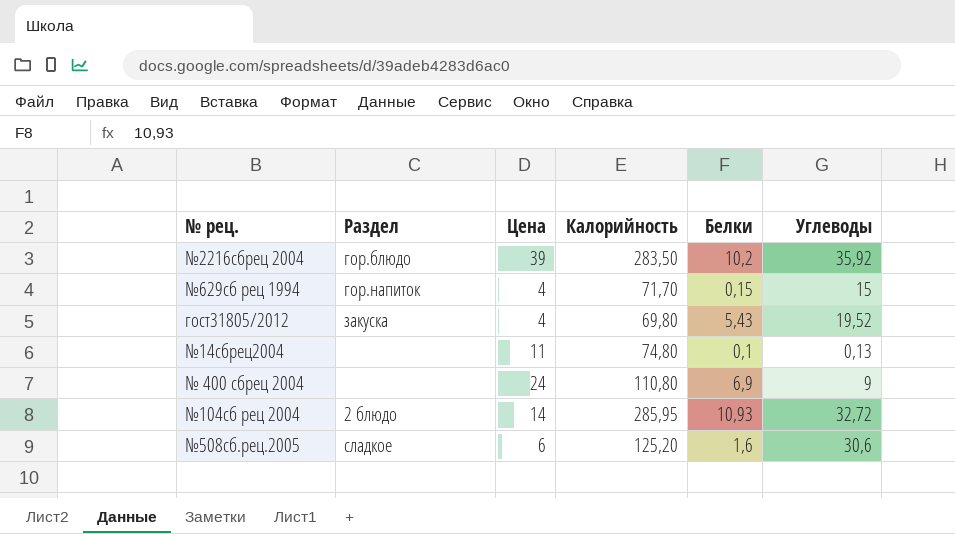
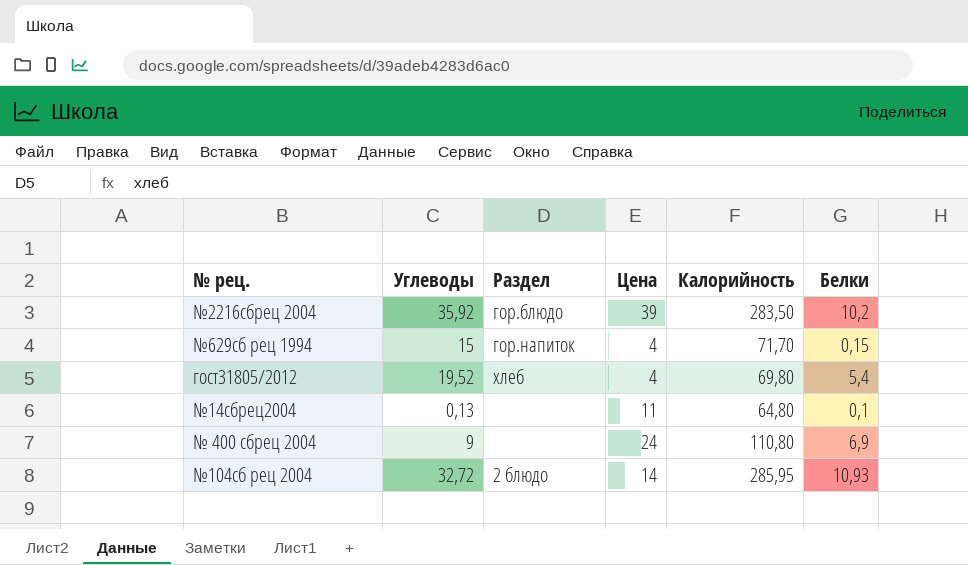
column Углеводы | position: 6 -> 2
row №508сб.рец.2005: сладкое | 6 | 125,20 | 1,6 | 30,6 -> none
гост31805/2012 | Раздел: закуска -> хлеб
гост31805/2012 | Белки: 5,43 -> 5,4
№14сбрец2004 | Калорийность: 74,80 -> 64,80

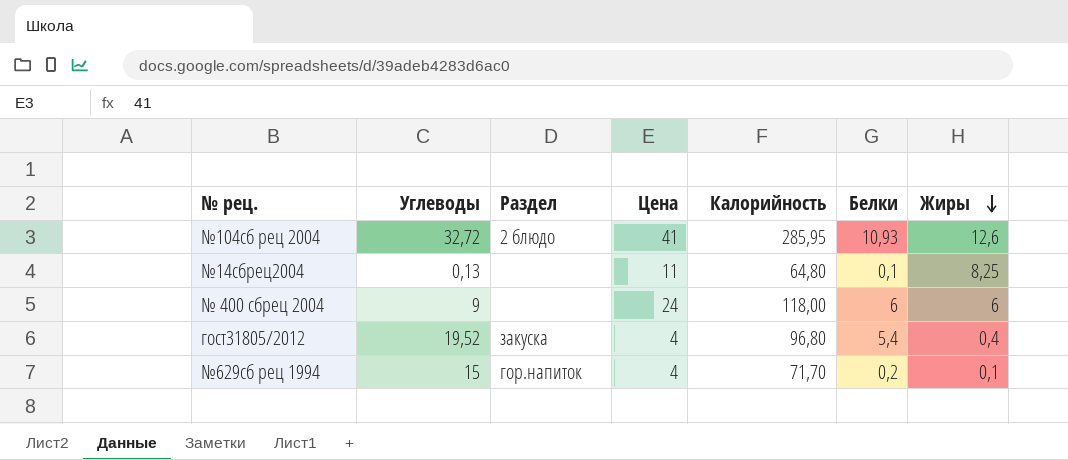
row order: none -> Жиры descending
column Жиры | position: none -> 7
row №2216сбрец 2004: 35,92 | гор.блюдо | 39 | 283,50 | 10,2 -> none
№104сб рец 2004 | Цена: 14 -> 41
№ 400 сбрец 2004 | Калорийность: 110,80 -> 118,00
№ 400 сбрец 2004 | Белки: 6,9 -> 6
гост31805/2012 | Раздел: хлеб -> закуска
гост31805/2012 | Калорийность: 69,80 -> 96,80
№629сб рец 1994 | Белки: 0,15 -> 0,2

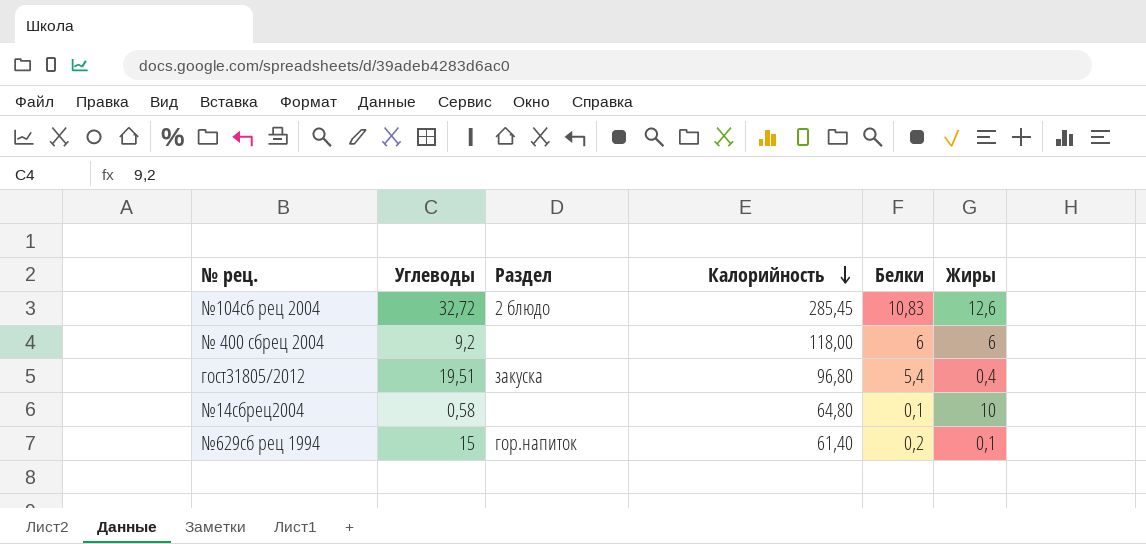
row order: Жиры descending -> Калорийность descending
column Цена | position: 4 -> none
№104сб рец 2004 | Калорийность: 285,95 -> 285,45
№104сб рец 2004 | Белки: 10,93 -> 10,83
№ 400 сбрец 2004 | Углеводы: 9 -> 9,2
гост31805/2012 | Углеводы: 19,52 -> 19,51
№14сбрец2004 | Углеводы: 0,13 -> 0,58
№14сбрец2004 | Жиры: 8,25 -> 10
№629сб рец 1994 | Калорийность: 71,70 -> 61,40

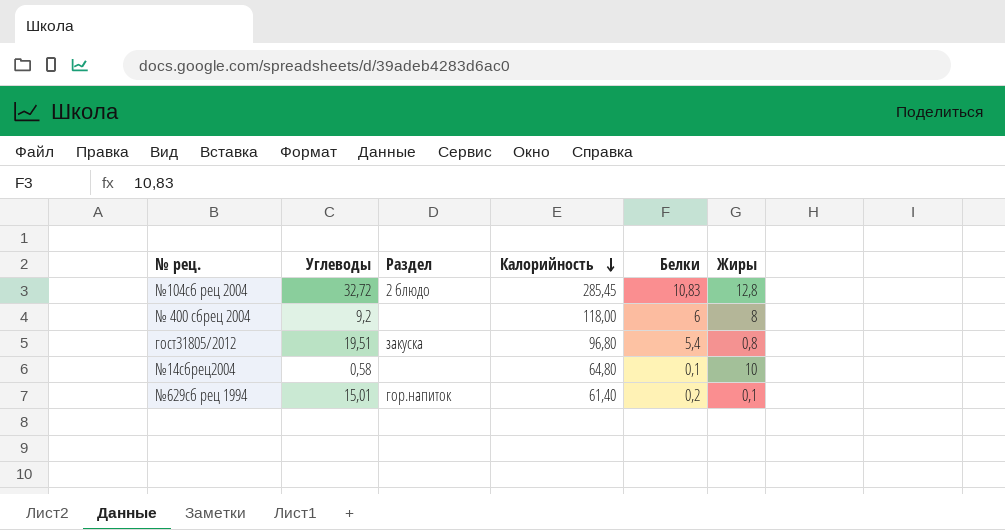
№104сб рец 2004 | Жиры: 12,6 -> 12,8
№ 400 сбрец 2004 | Жиры: 6 -> 8
гост31805/2012 | Жиры: 0,4 -> 0,8
№629сб рец 1994 | Углеводы: 15 -> 15,01

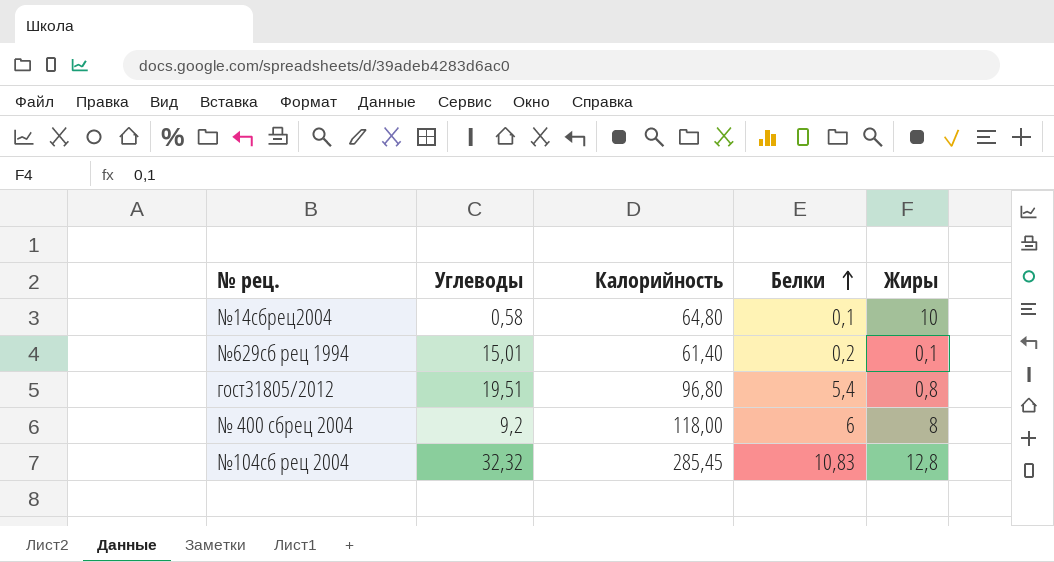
row order: Калорийность descending -> Белки ascending
column Раздел | position: 3 -> none
№104сб рец 2004 | Углеводы: 32,72 -> 32,32

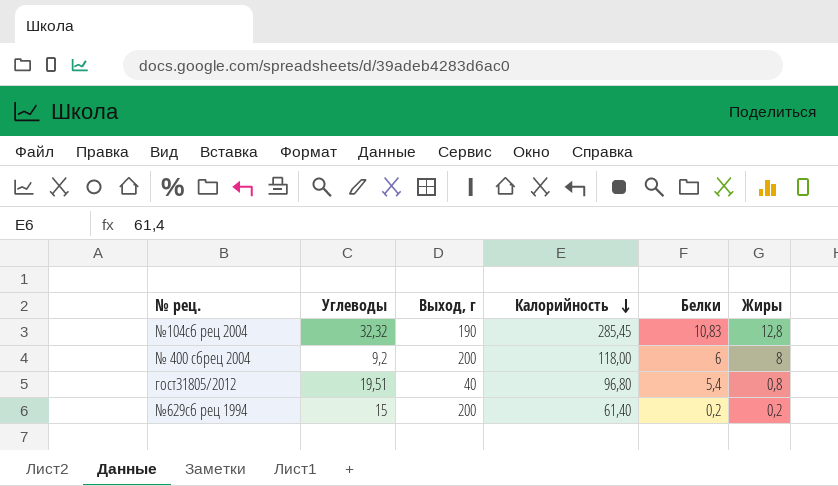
row order: Белки ascending -> Калорийность descending
column Выход, г | position: none -> 3
row №14сбрец2004: 0,58 | 64,80 | 0,1 | 10 -> none
№629сб рец 1994 | Углеводы: 15,01 -> 15
№629сб рец 1994 | Жиры: 0,1 -> 0,2

